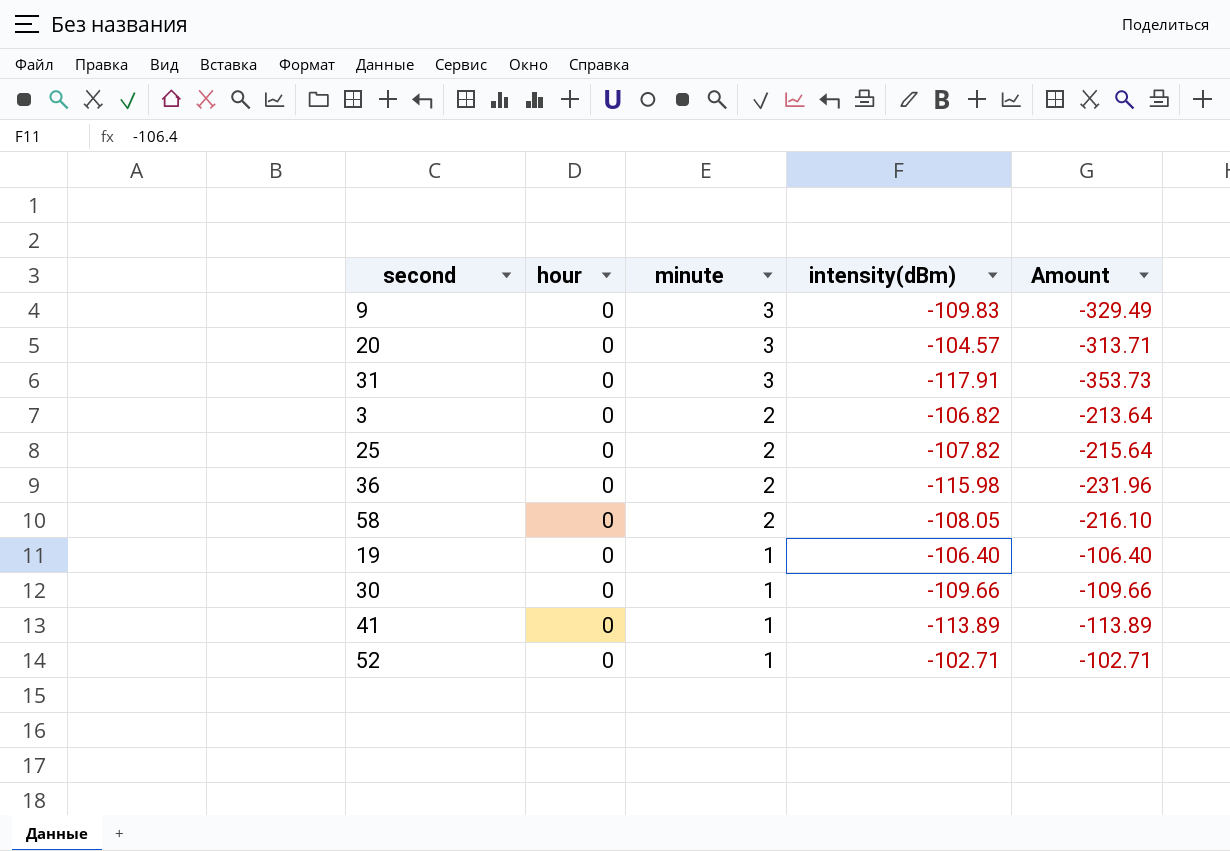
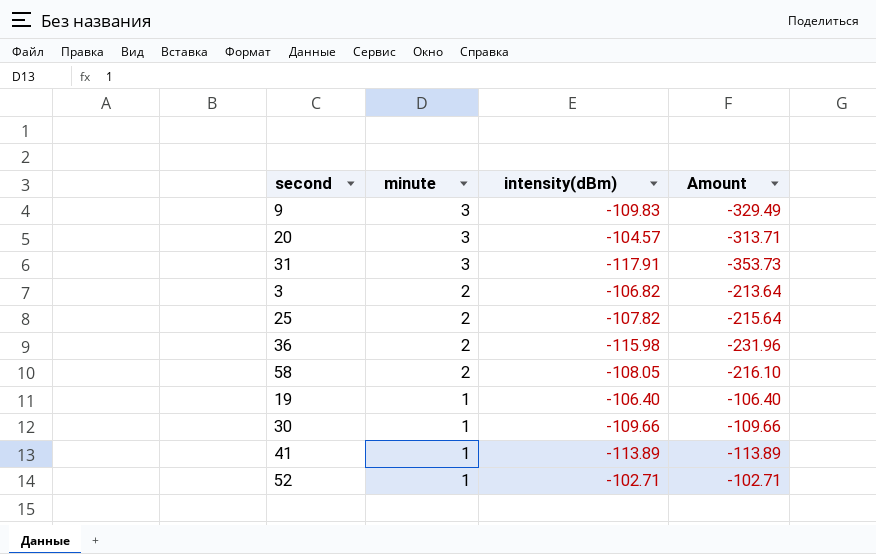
column hour | position: 2 -> none

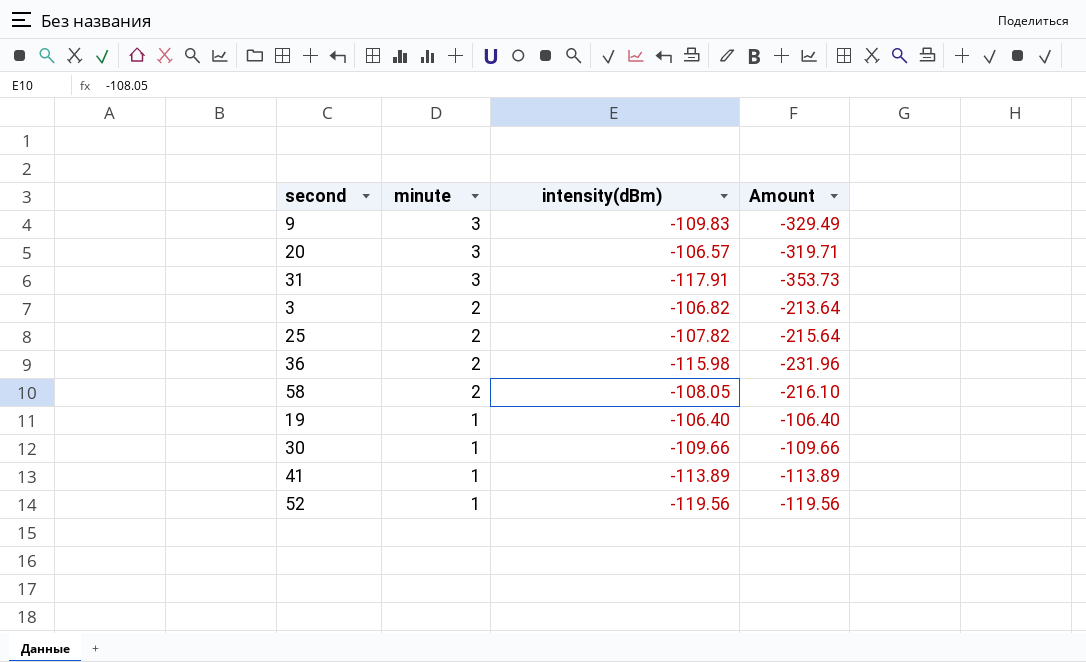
20 | intensity(dBm): -104.57 -> -106.57
20 | Amount: -313.71 -> -319.71
52 | intensity(dBm): -102.71 -> -119.56
52 | Amount: -102.71 -> -119.56

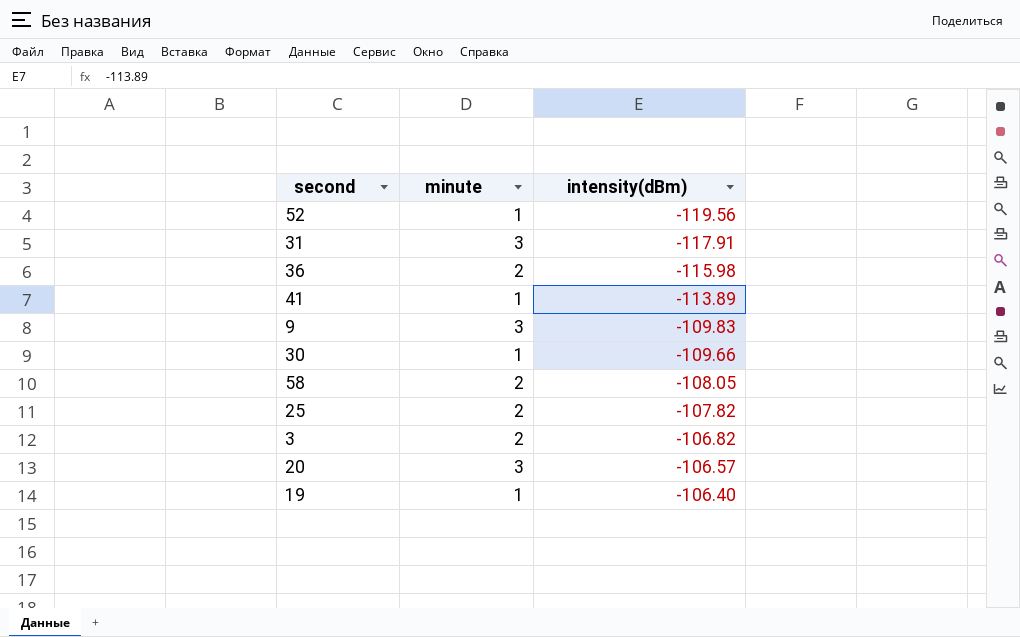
row order: minute descending -> intensity(dBm) ascending
column Amount | formula: [minute] * [intensity(dBm)] -> none

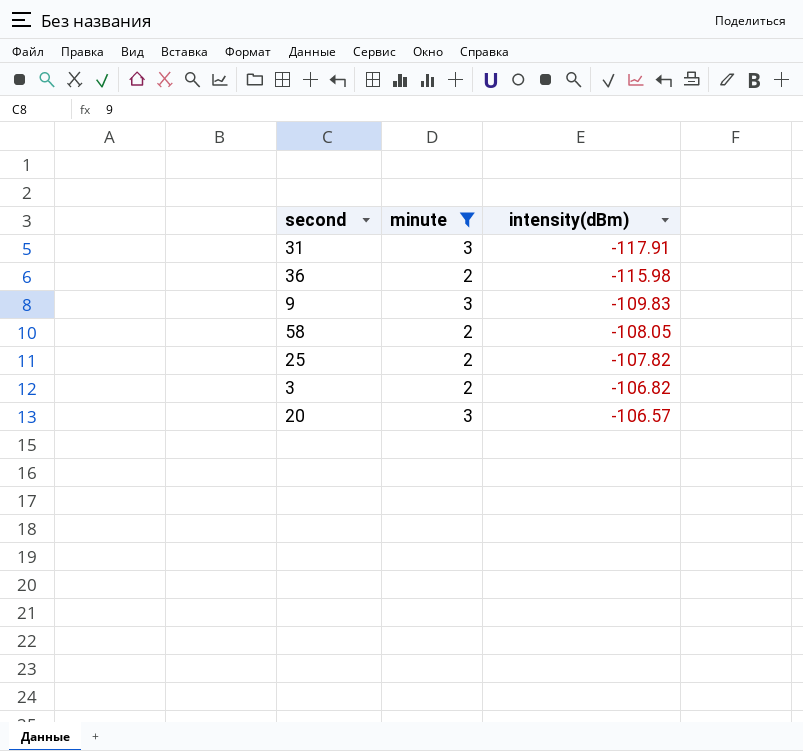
filter: none -> minute != 1

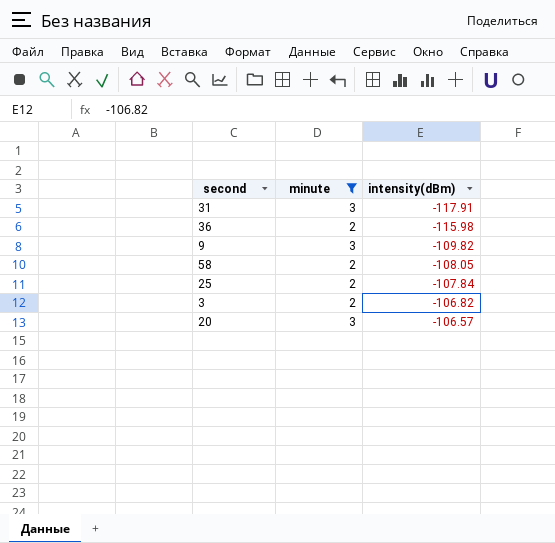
9 | intensity(dBm): -109.83 -> -109.82
25 | intensity(dBm): -107.82 -> -107.84

